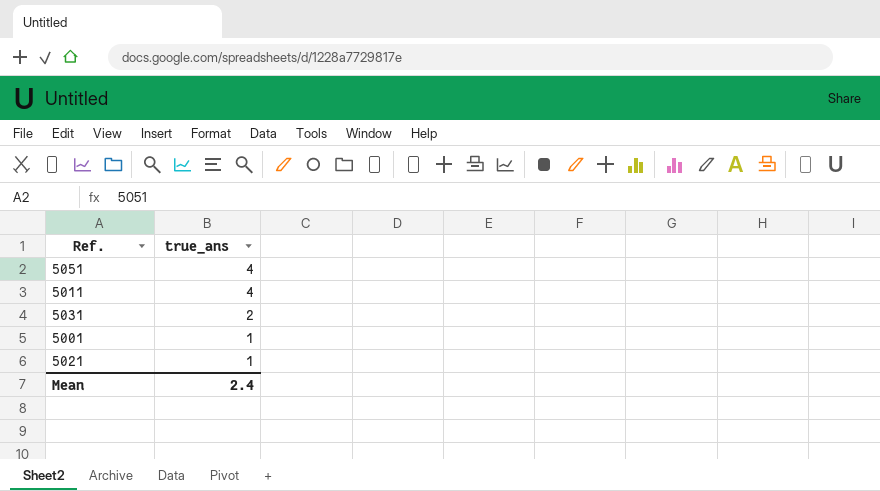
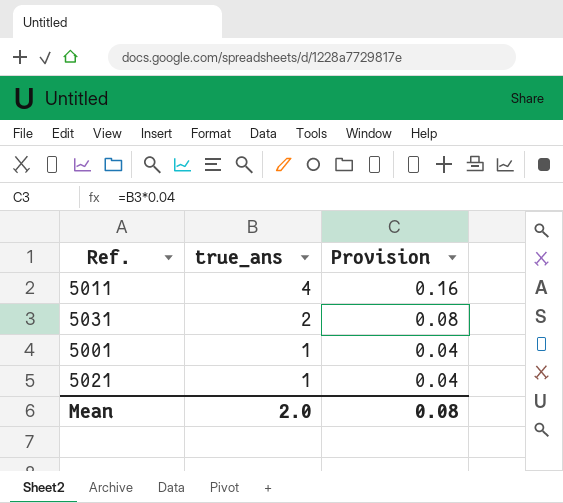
column Provision | formula: none -> [true_ans] * 0.04
row 5051: 4 -> none
Mean | true_ans: 2.4 -> 2.0

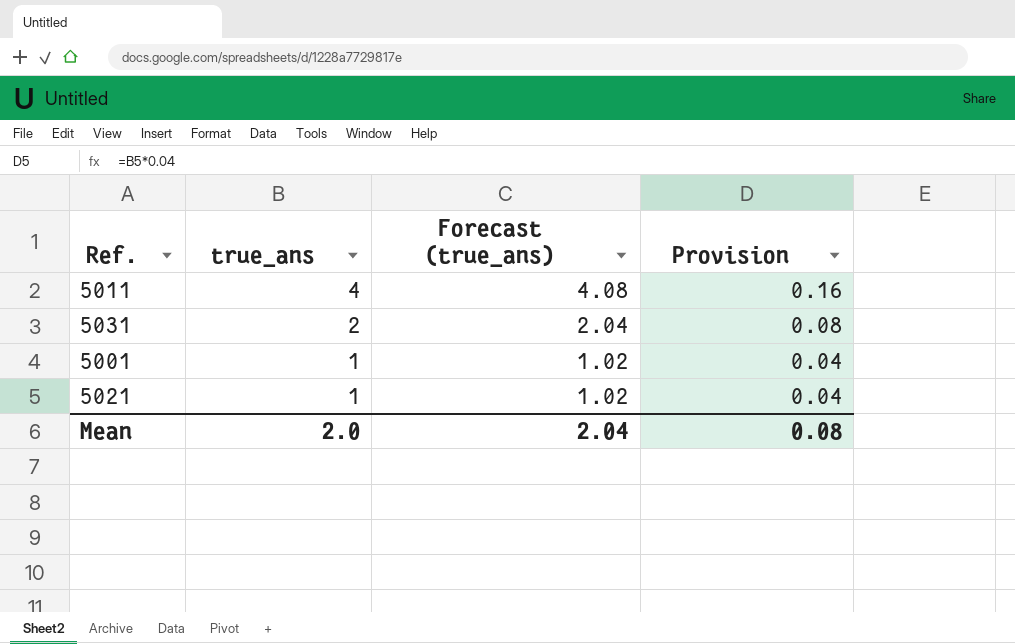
column Forecast (true_ans) | formula: none -> [true_ans] * 1.02

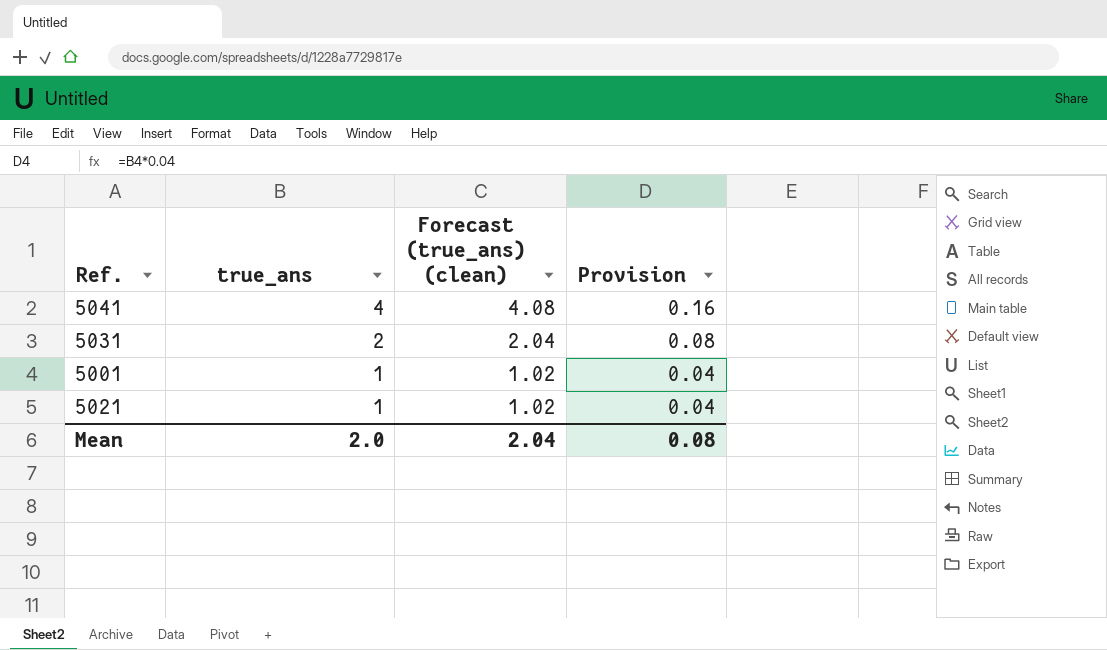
column name: Forecast (true_ans) -> Forecast (true_ans) (clean)
row 5011: 4 | 4.08 | 0.16 -> none
row 5041: none -> 4 | 4.08 | 0.16

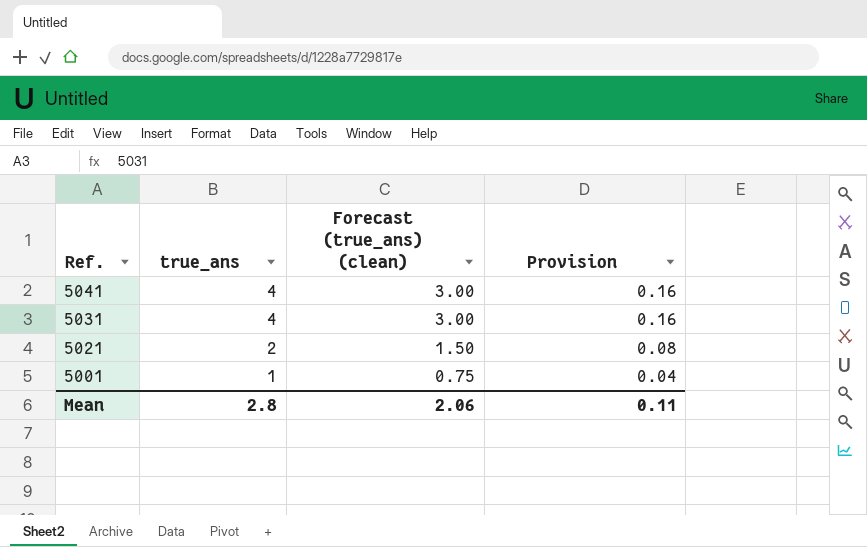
row order: true_ans descending -> Ref. descending
column Forecast (true_ans) (clean) | formula: [true_ans] * 1.02 -> [true_ans] * 0.75
5031 | true_ans: 2 -> 4
5031 | Provision: 0.08 -> 0.16
5021 | true_ans: 1 -> 2
5021 | Provision: 0.04 -> 0.08
Mean | true_ans: 2.0 -> 2.8
Mean | Forecast (true_ans) (clean): 2.04 -> 2.06
Mean | Provision: 0.08 -> 0.11

